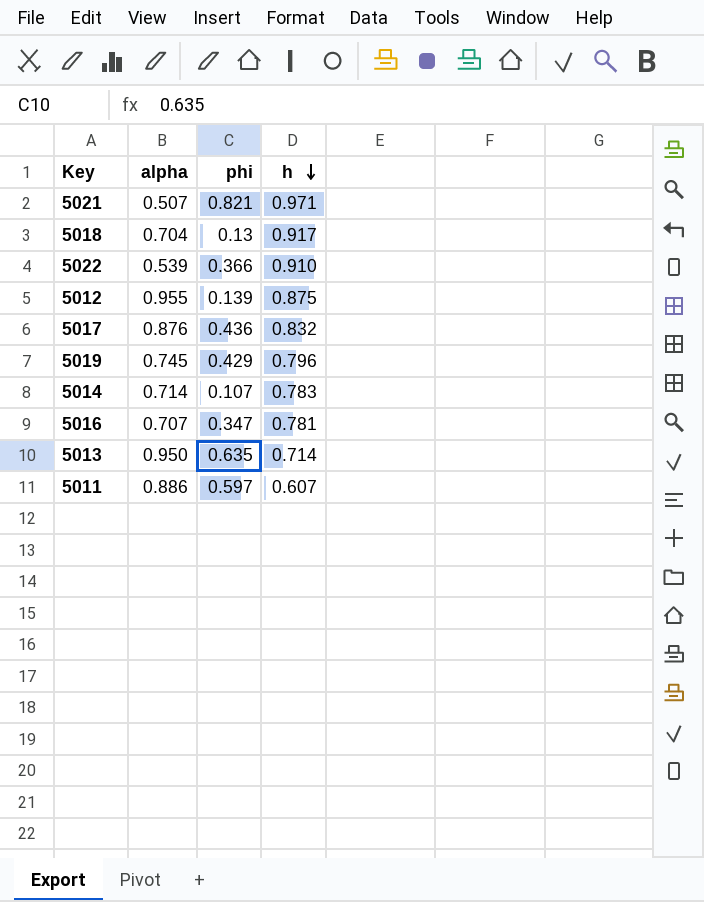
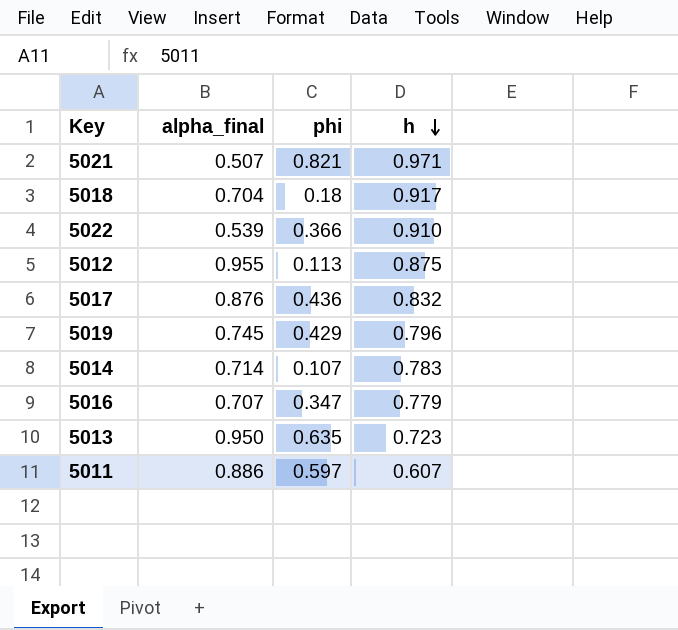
column name: alpha -> alpha_final
5018 | phi: 0.13 -> 0.18
5012 | phi: 0.139 -> 0.113
5016 | h: 0.781 -> 0.779
5013 | h: 0.714 -> 0.723

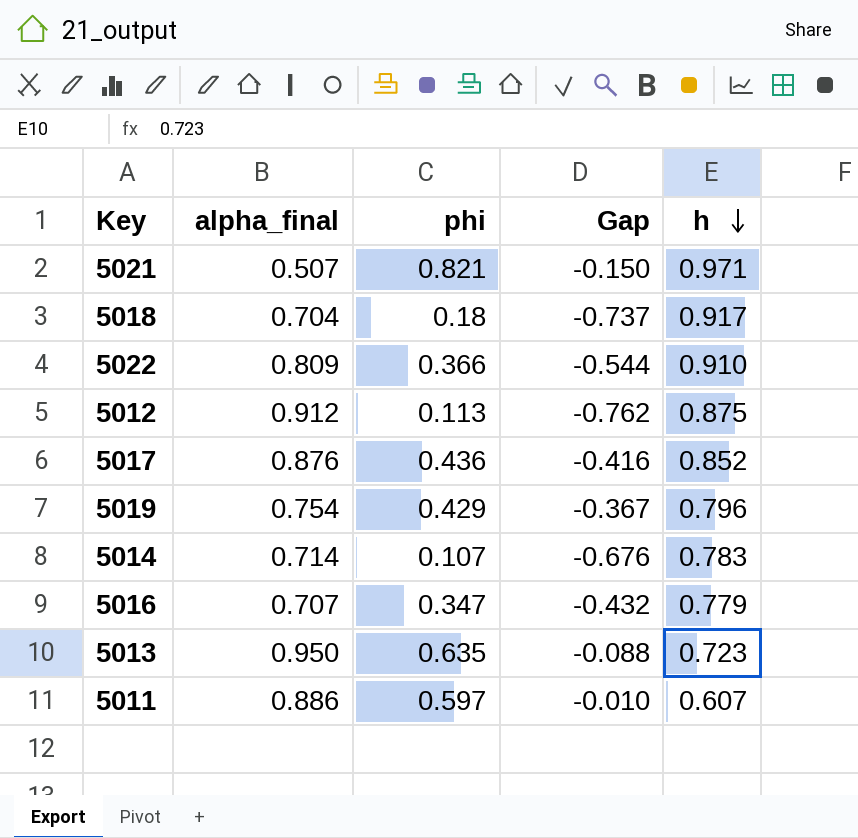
column Gap | formula: none -> [phi] - [h]
5022 | alpha_final: 0.539 -> 0.809
5012 | alpha_final: 0.955 -> 0.912
5017 | h: 0.832 -> 0.852
5019 | alpha_final: 0.745 -> 0.754

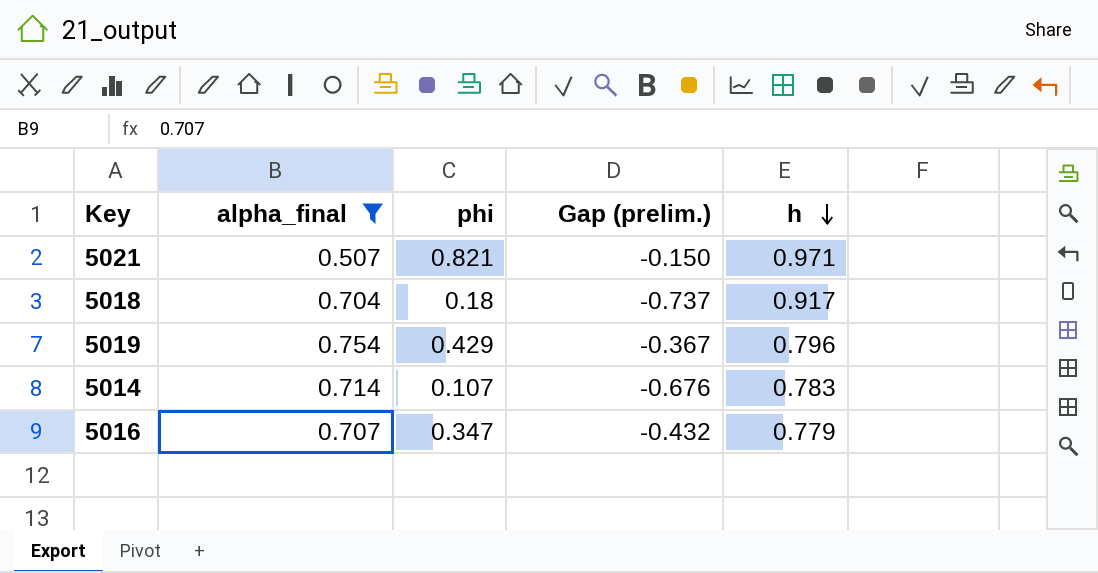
filter: none -> alpha_final <= 0.754
column name: Gap -> Gap (prelim.)

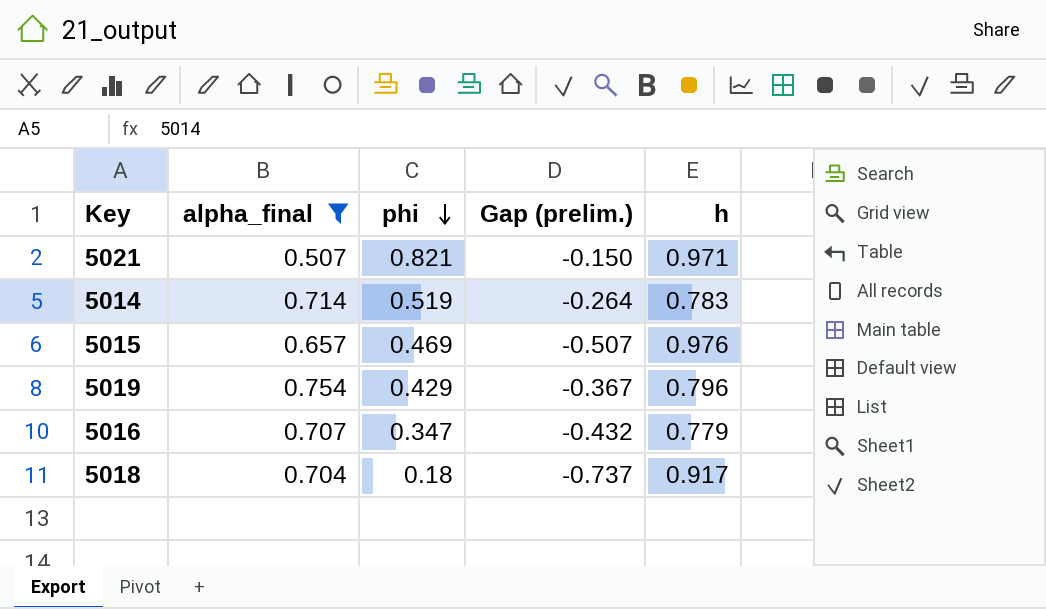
row order: h descending -> phi descending
5014 | phi: 0.107 -> 0.519
5014 | Gap (prelim.): -0.676 -> -0.264
row 5015: none -> 0.657 | 0.469 | -0.507 | 0.976

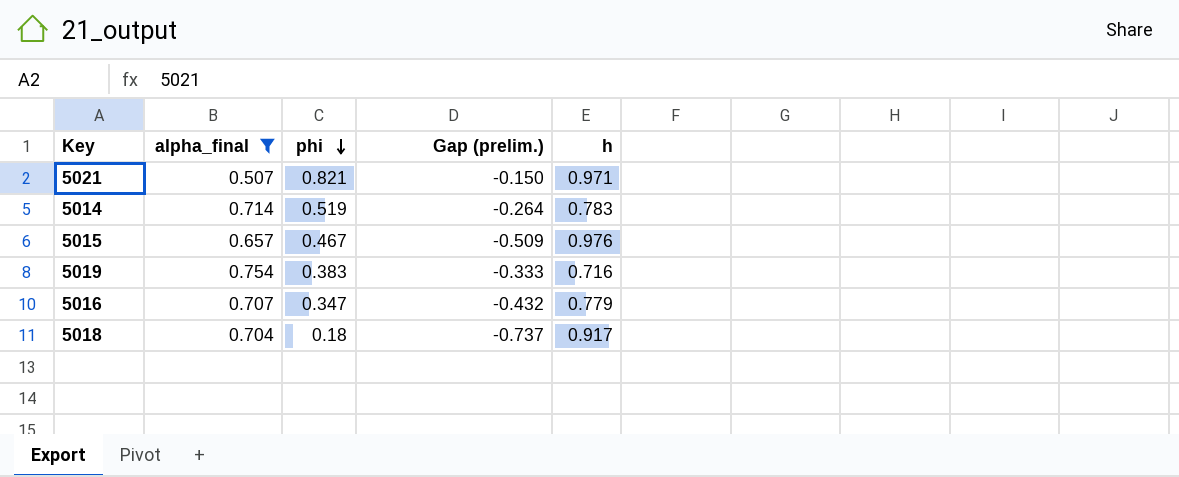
5015 | phi: 0.469 -> 0.467
5015 | Gap (prelim.): -0.507 -> -0.509
5019 | phi: 0.429 -> 0.383
5019 | Gap (prelim.): -0.367 -> -0.333
5019 | h: 0.796 -> 0.716

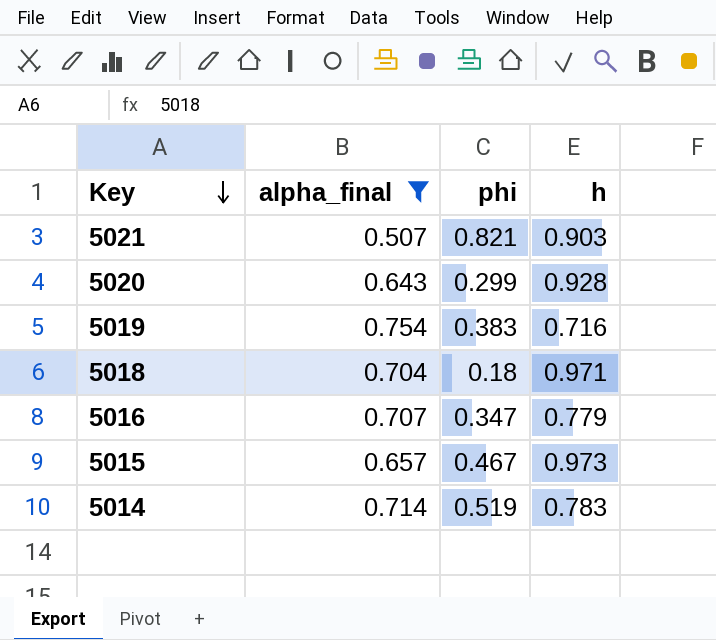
row order: phi descending -> Key descending
column Gap (prelim.) | formula: [phi] - [h] -> none
5021 | h: 0.971 -> 0.903
row 5020: none -> 0.643 | 0.299 | 0.928
5018 | h: 0.917 -> 0.971
5015 | h: 0.976 -> 0.973

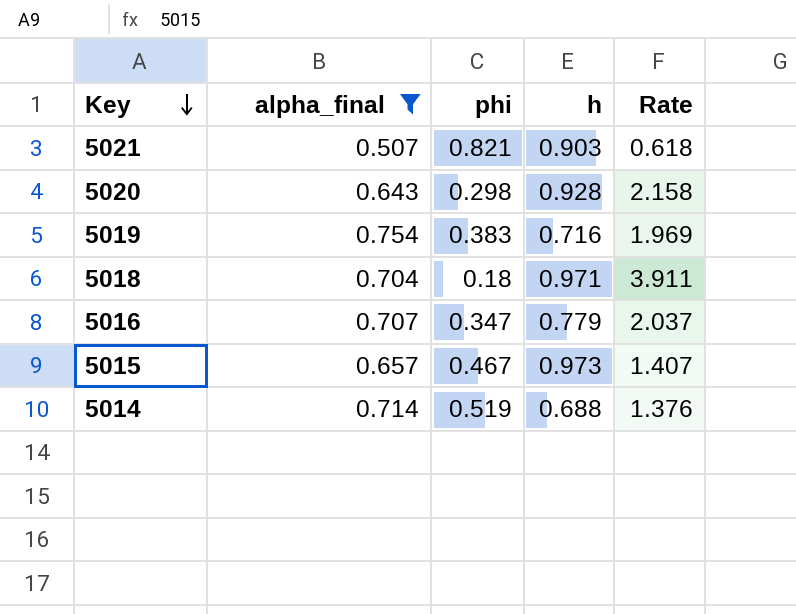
column Rate | formula: none -> [alpha_final] / [phi]
5020 | phi: 0.299 -> 0.298
5014 | h: 0.783 -> 0.688

